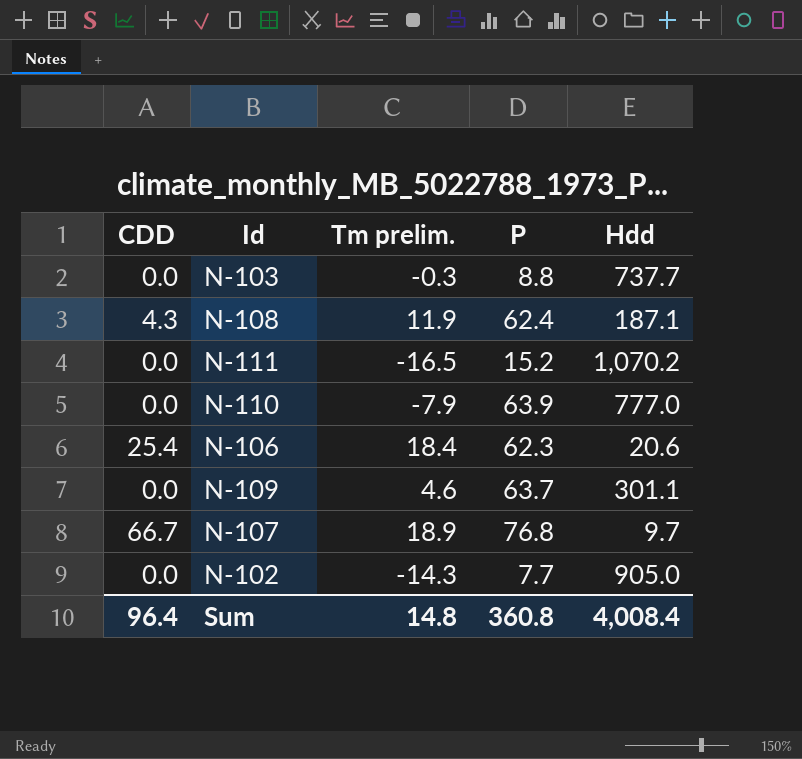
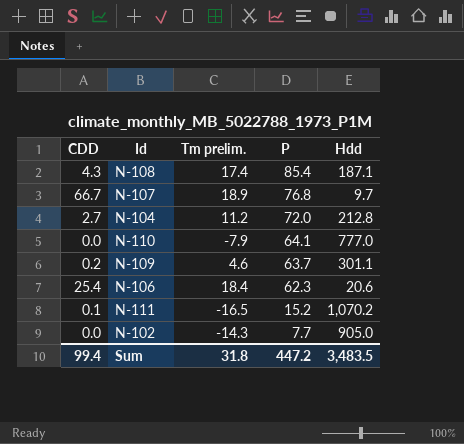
row order: none -> P descending
row N-103: 0.0 | -0.3 | 8.8 | 737.7 -> none
N-108 | Tm prelim.: 11.9 -> 17.4
N-108 | P: 62.4 -> 85.4
row N-104: none -> 2.7 | 11.2 | 72.0 | 212.8
N-110 | P: 63.9 -> 64.1
N-109 | CDD: 0.0 -> 0.2
N-111 | CDD: 0.0 -> 0.1
Sum | CDD: 96.4 -> 99.4
Sum | Tm prelim.: 14.8 -> 31.8
Sum | P: 360.8 -> 447.2
Sum | Hdd: 4,008.4 -> 3,483.5

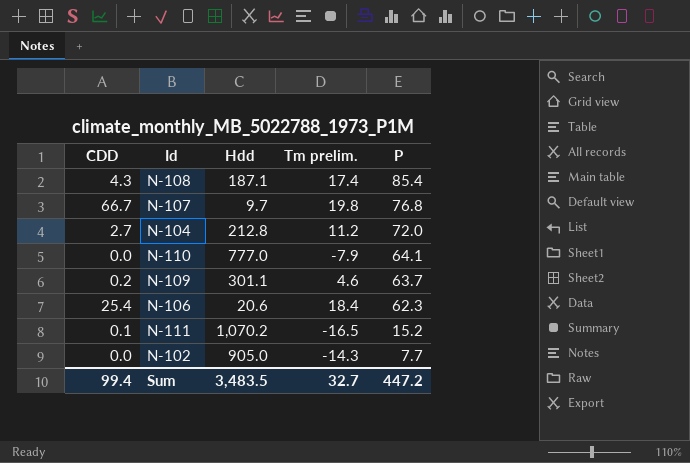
column Hdd | position: 5 -> 3
N-107 | Tm prelim.: 18.9 -> 19.8
Sum | Tm prelim.: 31.8 -> 32.7

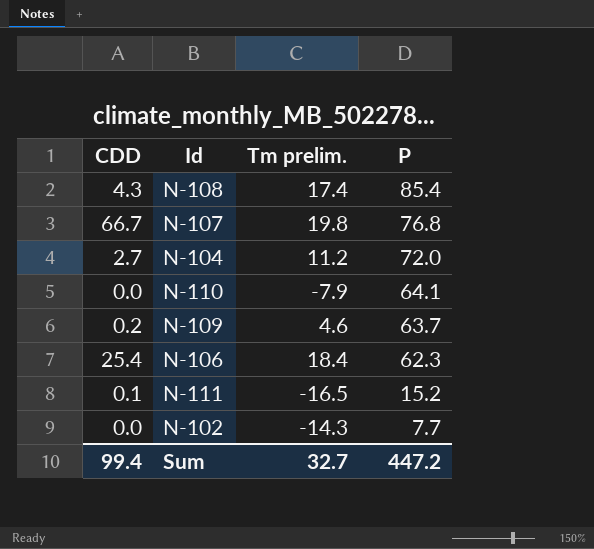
column Hdd | position: 3 -> none

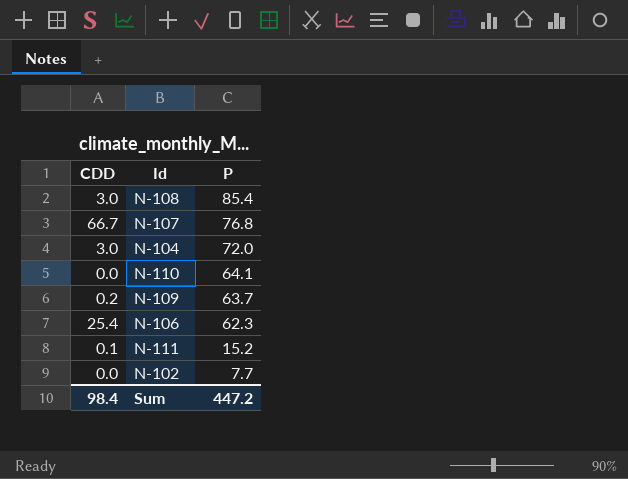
column Tm prelim. | position: 3 -> none
N-108 | CDD: 4.3 -> 3.0
N-104 | CDD: 2.7 -> 3.0
Sum | CDD: 99.4 -> 98.4

